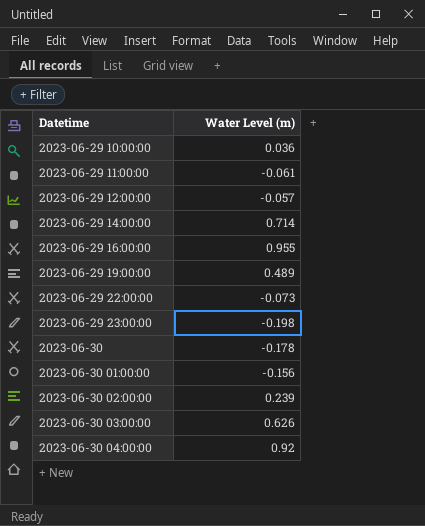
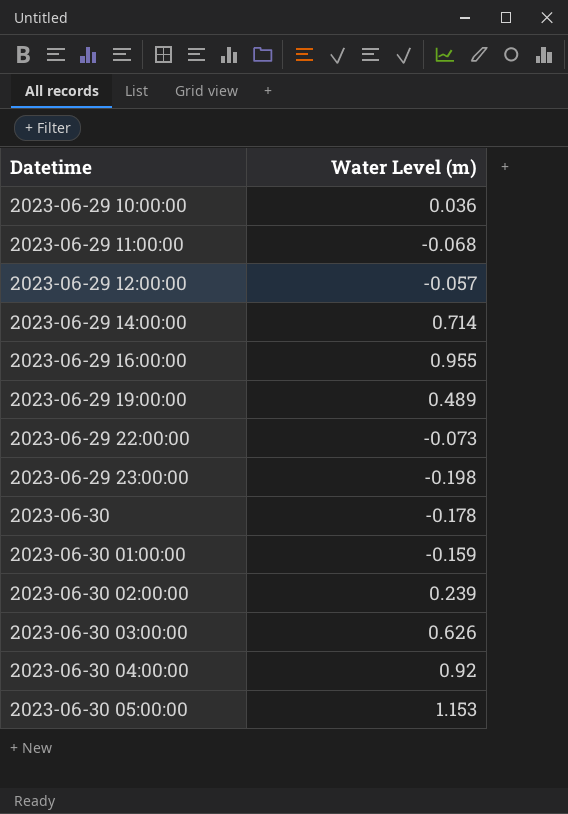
2023-06-29 11:00:00 | Water Level (m): -0.061 -> -0.068
2023-06-30 01:00:00 | Water Level (m): -0.156 -> -0.159
row 2023-06-30 05:00:00: none -> 1.153

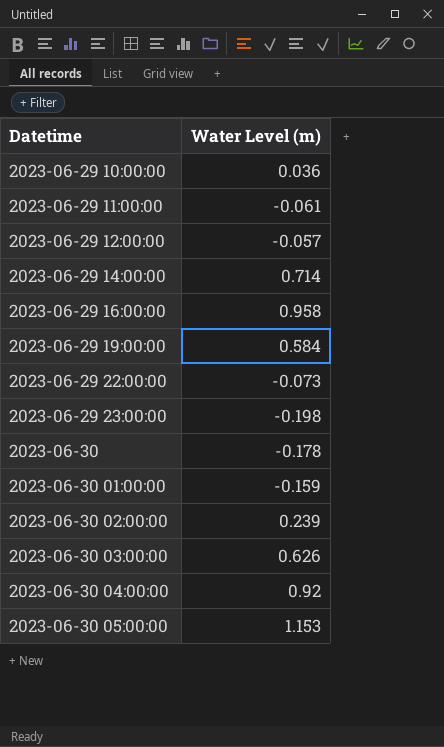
2023-06-29 11:00:00 | Water Level (m): -0.068 -> -0.061
2023-06-29 16:00:00 | Water Level (m): 0.955 -> 0.958
2023-06-29 19:00:00 | Water Level (m): 0.489 -> 0.584

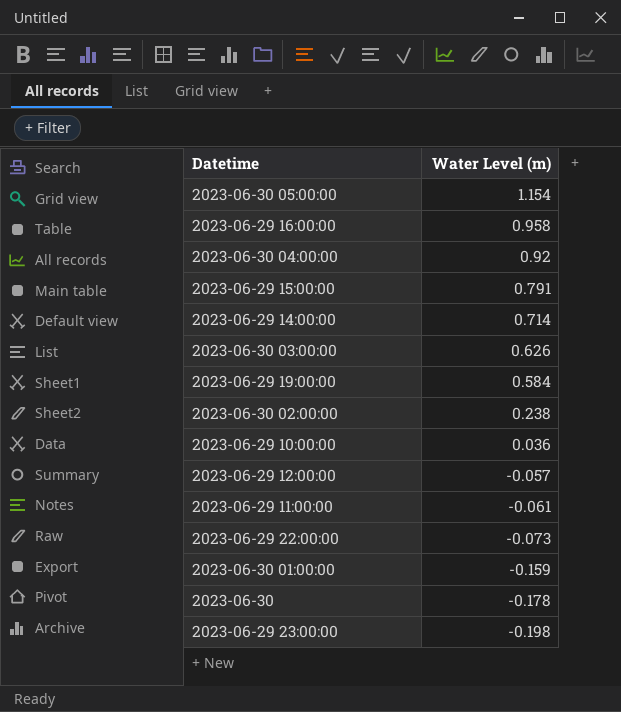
row order: Datetime ascending -> Water Level (m) descending
2023-06-30 05:00:00 | Water Level (m): 1.153 -> 1.154
row 2023-06-29 15:00:00: none -> 0.791
2023-06-30 02:00:00 | Water Level (m): 0.239 -> 0.238

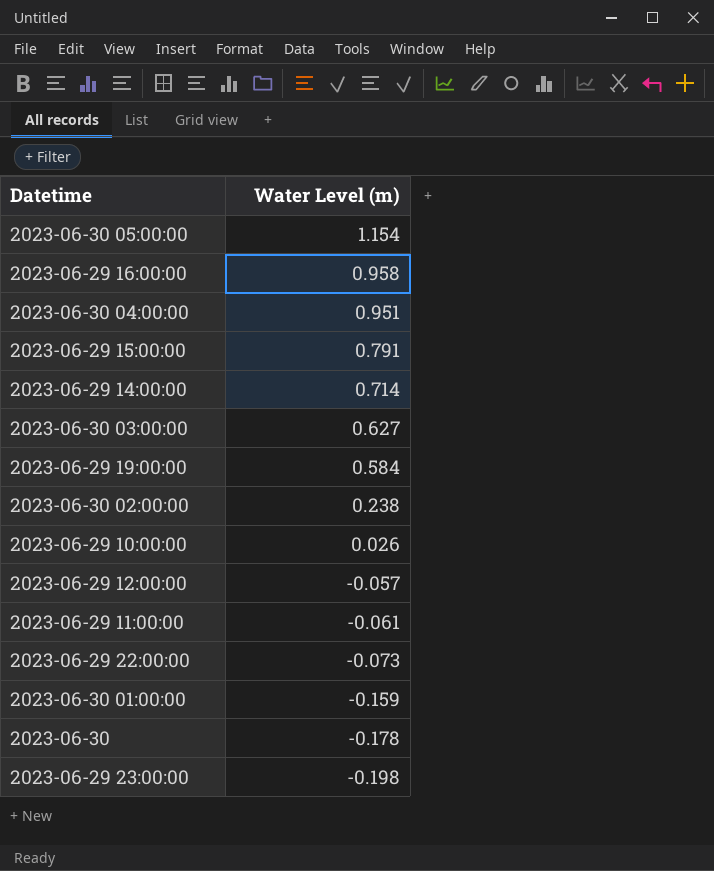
2023-06-30 04:00:00 | Water Level (m): 0.92 -> 0.951
2023-06-30 03:00:00 | Water Level (m): 0.626 -> 0.627
2023-06-29 10:00:00 | Water Level (m): 0.036 -> 0.026

